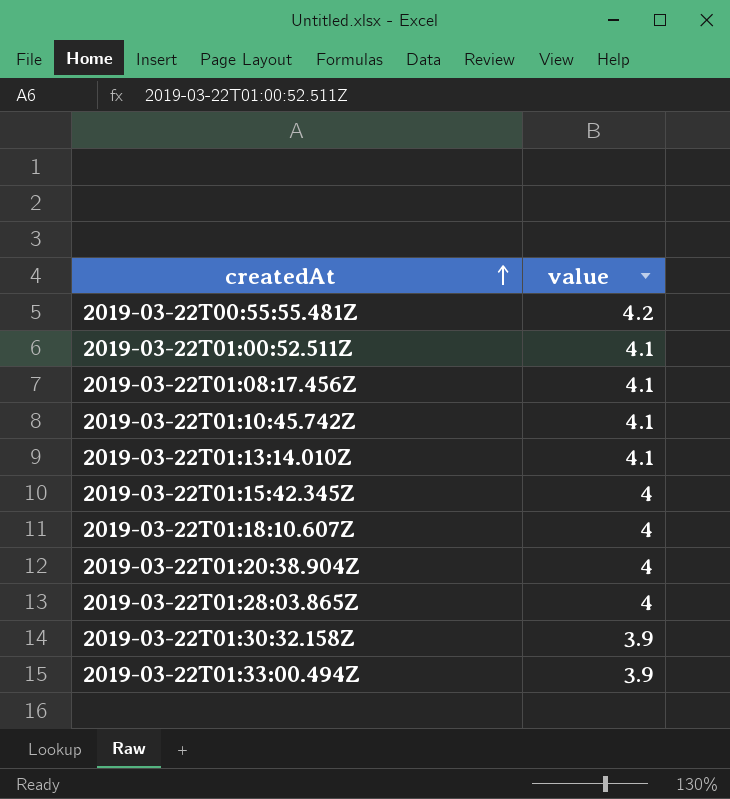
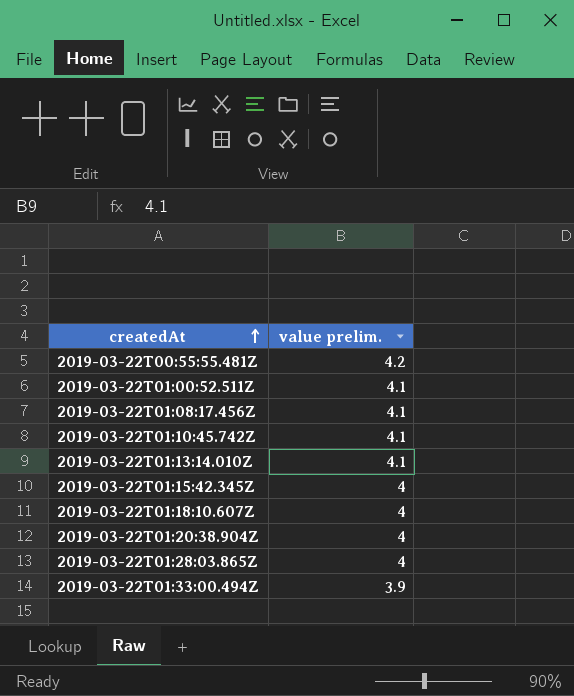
column name: value -> value prelim.
row 2019-03-22T01:30:32.158Z: 3.9 -> none

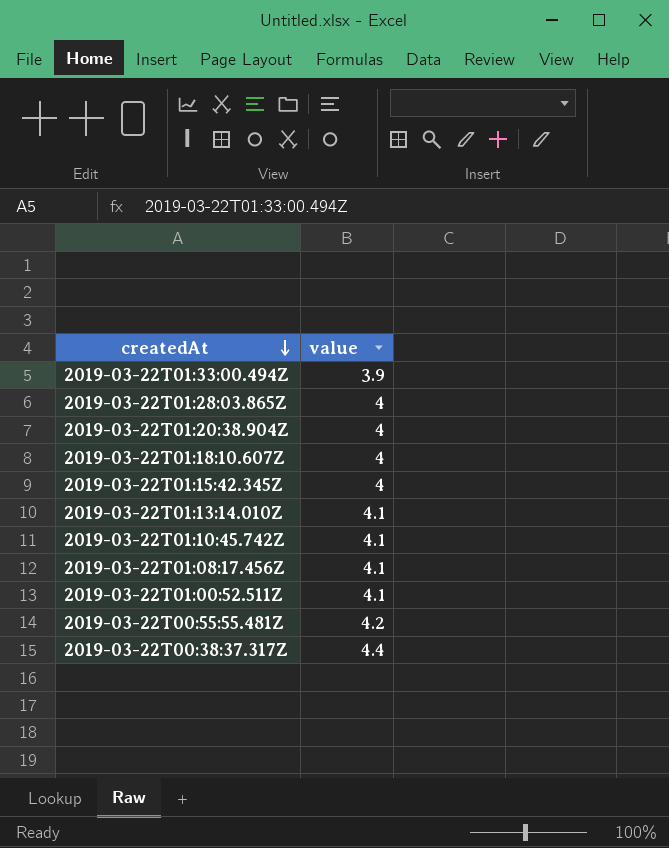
row order: createdAt ascending -> createdAt descending
column name: value prelim. -> value
row 2019-03-22T00:38:37.317Z: none -> 4.4

